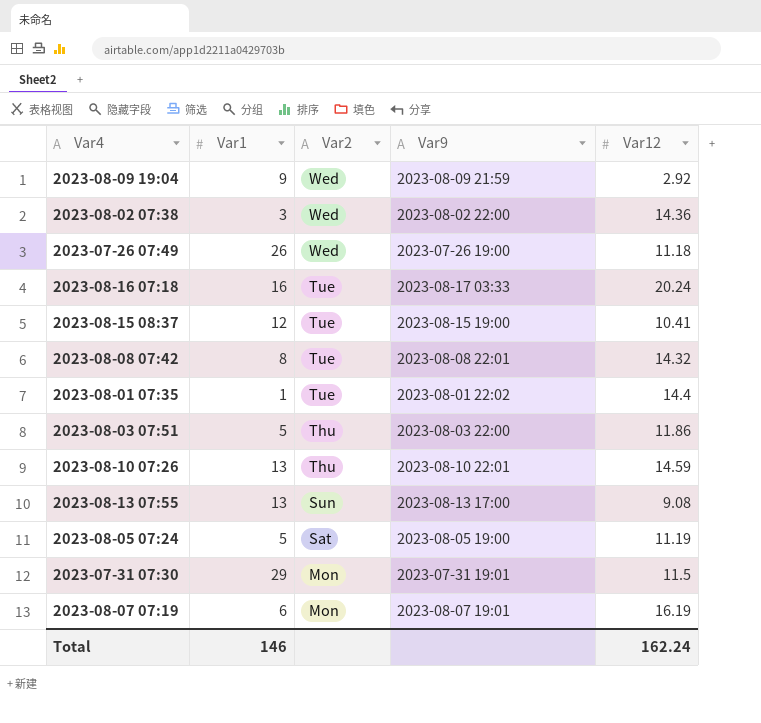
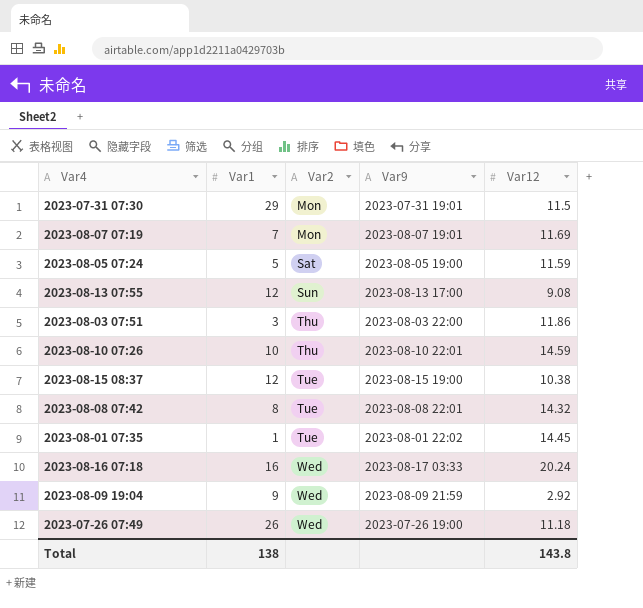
row order: Var2 descending -> Var2 ascending
row 2023-08-02 07:38: 3 | Wed | 2023-08-02 22:00 | 14.36 -> none
2023-08-07 07:19 | Var1: 6 -> 7
2023-08-07 07:19 | Var12: 16.19 -> 11.69
2023-08-05 07:24 | Var12: 11.19 -> 11.59
2023-08-13 07:55 | Var1: 13 -> 12
2023-08-03 07:51 | Var1: 5 -> 3
2023-08-10 07:26 | Var1: 13 -> 10
2023-08-15 08:37 | Var12: 10.41 -> 10.38
2023-08-01 07:35 | Var12: 14.4 -> 14.45
2023-08-16 07:18 | Var2: Tue -> Wed
Total | Var1: 146 -> 138
Total | Var12: 162.24 -> 143.8

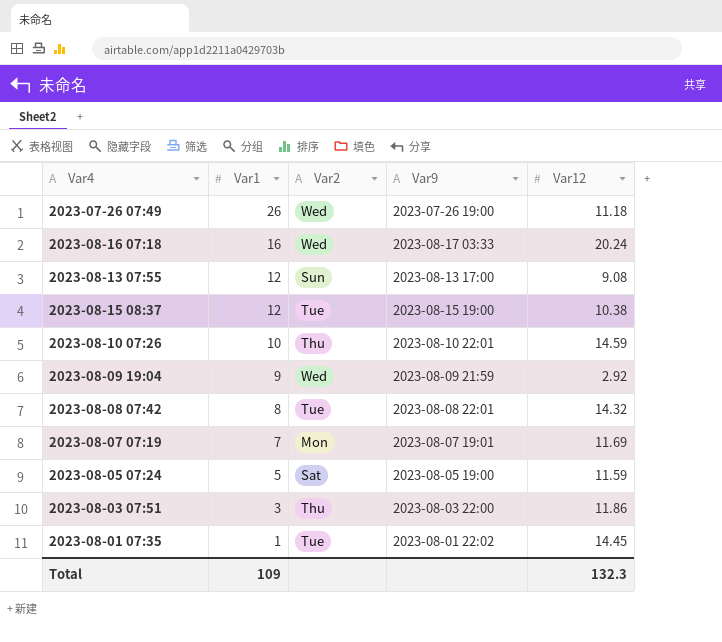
row order: Var2 ascending -> Var1 descending
row 2023-07-31 07:30: 29 | Mon | 2023-07-31 19:01 | 11.5 -> none
Total | Var1: 138 -> 109
Total | Var12: 143.8 -> 132.3

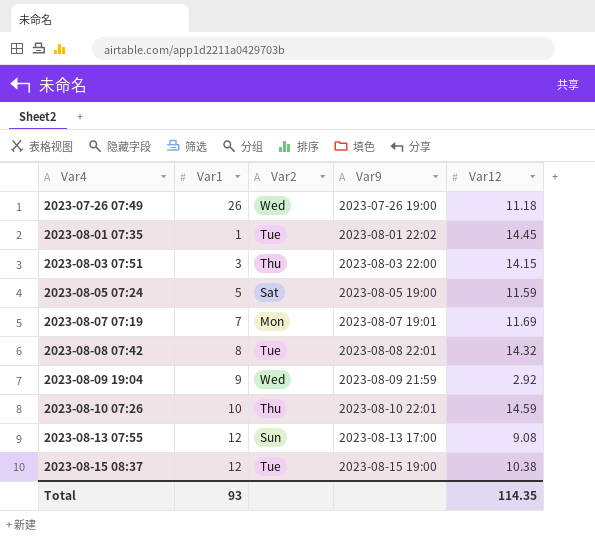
row order: Var1 descending -> Var4 ascending
row 2023-08-16 07:18: 16 | Wed | 2023-08-17 03:33 | 20.24 -> none
2023-08-03 07:51 | Var12: 11.86 -> 14.15
Total | Var1: 109 -> 93
Total | Var12: 132.3 -> 114.35

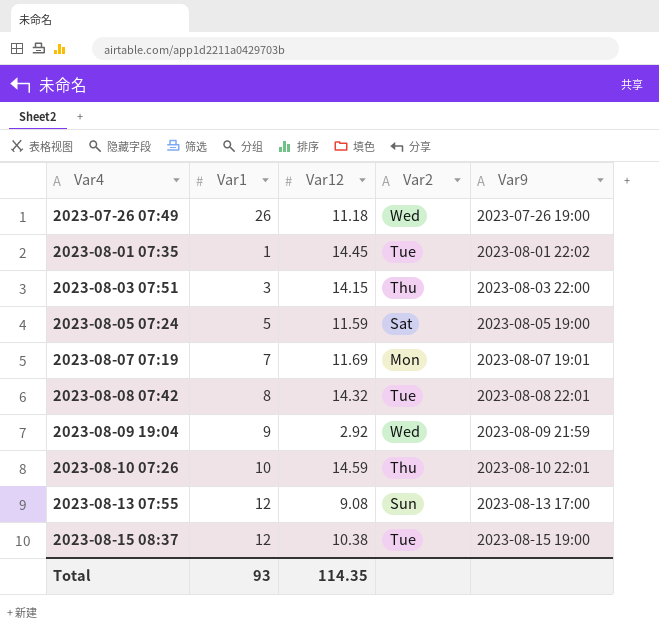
column Var12 | position: 5 -> 3

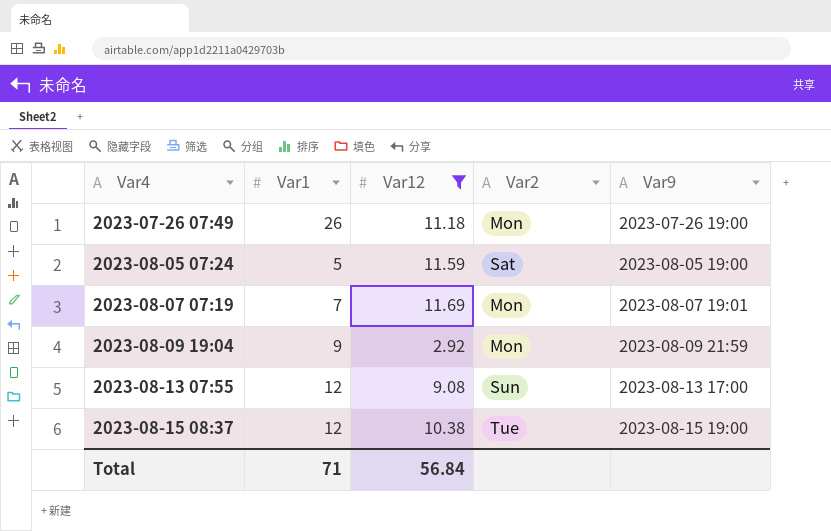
filter: none -> Var12 <= 11.69
2023-07-26 07:49 | Var2: Wed -> Mon
2023-08-09 19:04 | Var2: Wed -> Mon
Total | Var1: 93 -> 71
Total | Var12: 114.35 -> 56.84

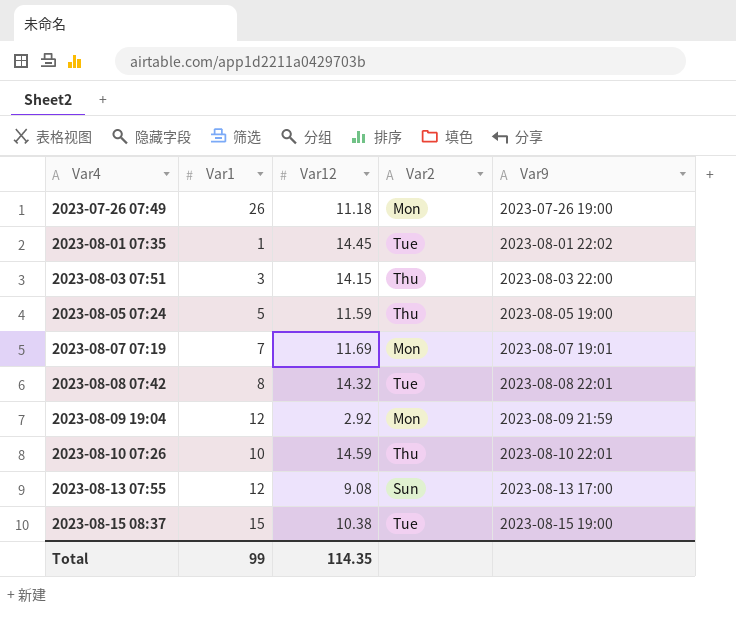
filter: Var12 <= 11.69 -> none
2023-08-05 07:24 | Var2: Sat -> Thu
2023-08-09 19:04 | Var1: 9 -> 12
2023-08-15 08:37 | Var1: 12 -> 15
Total | Var1: 71 -> 99
Total | Var12: 56.84 -> 114.35

